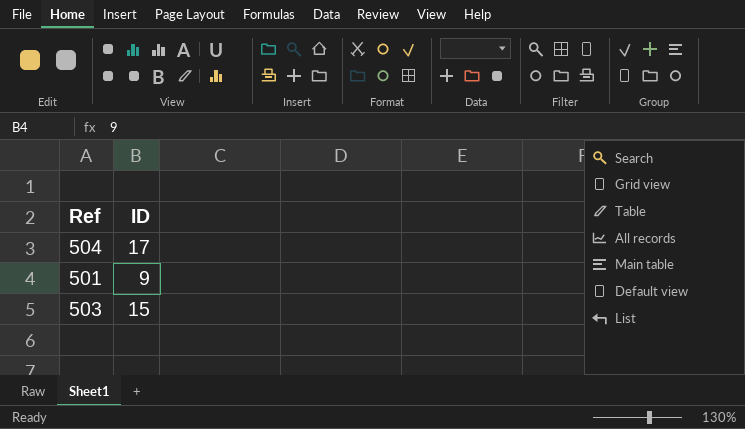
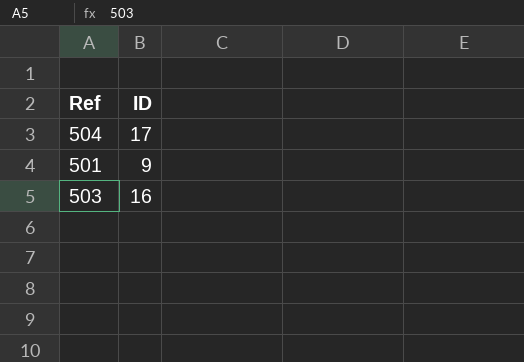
503 | ID: 15 -> 16

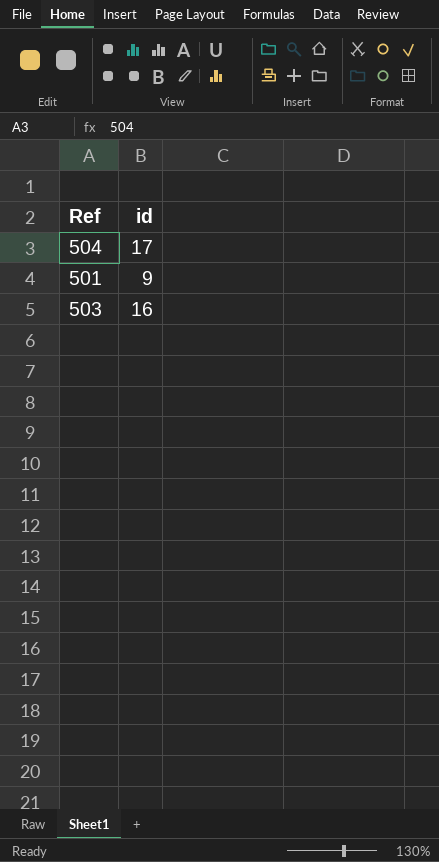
column name: ID -> id

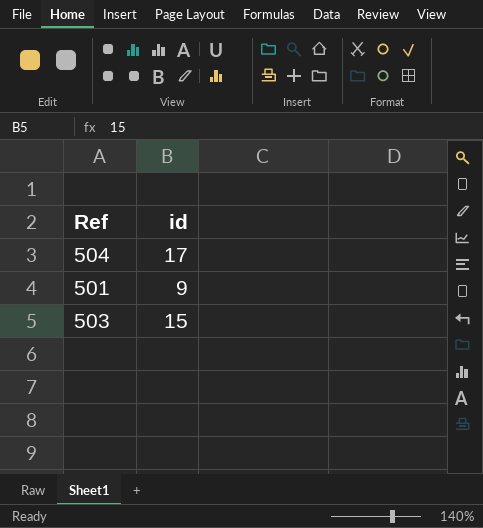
503 | id: 16 -> 15

